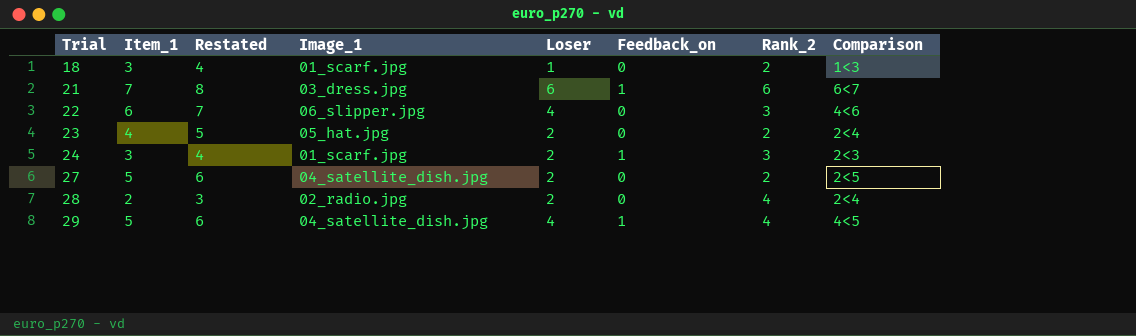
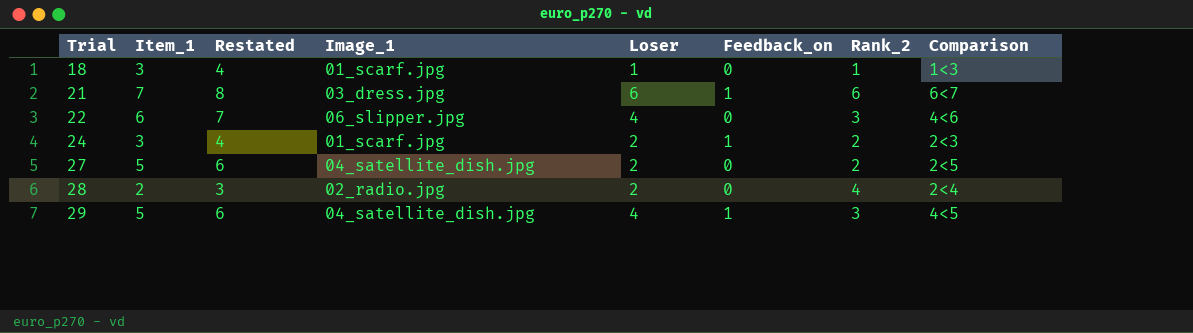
row 23: 4 | 5 | 05_hat.jpg | 2 | 0 | 2 | 2<4 -> none
18 | Rank_2: 2 -> 1
24 | Rank_2: 3 -> 2
29 | Rank_2: 4 -> 3

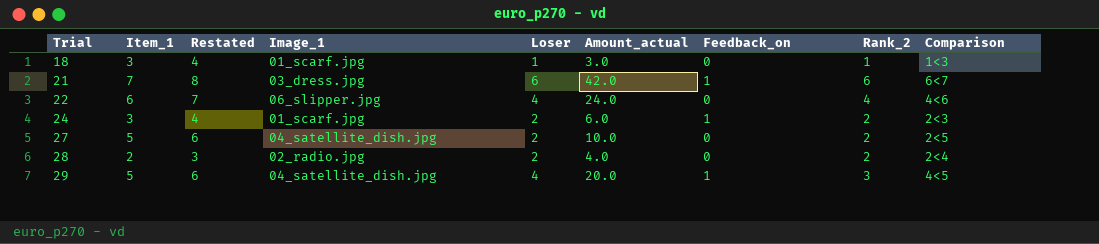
column Amount_actual | formula: none -> [Item_1] * [Loser]
22 | Rank_2: 3 -> 4
28 | Rank_2: 4 -> 2

